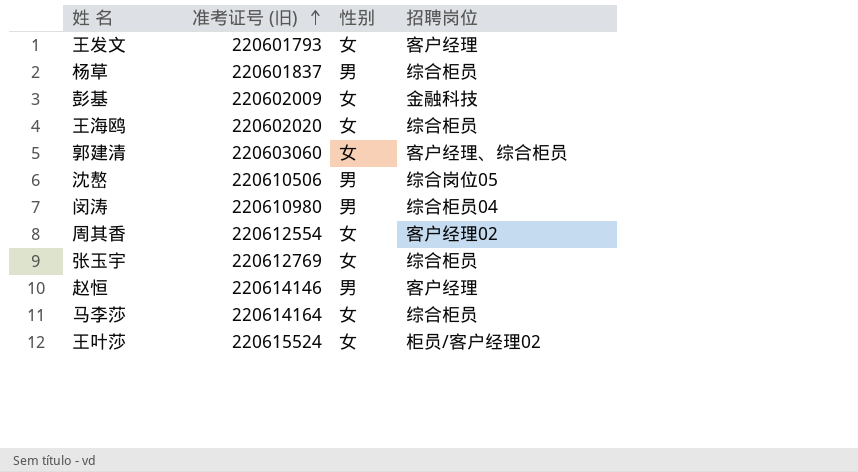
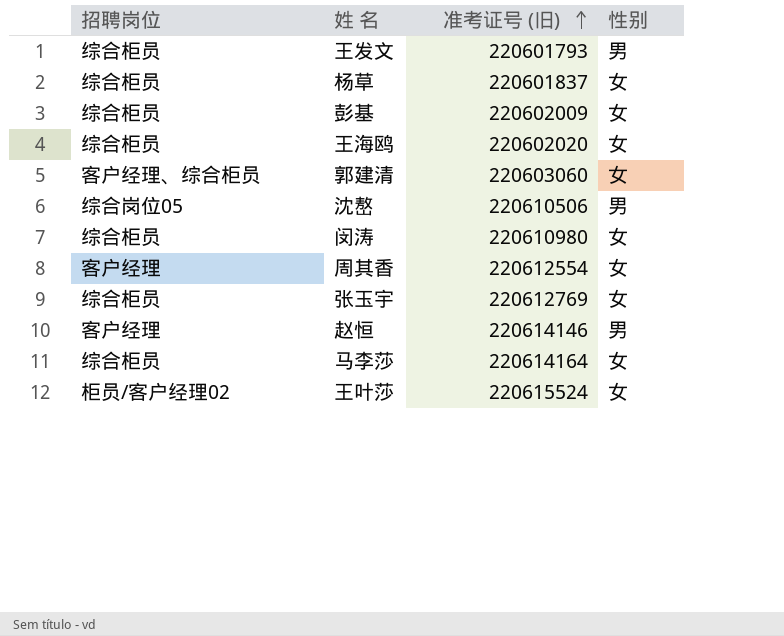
column 招聘岗位 | position: 4 -> 1
王发文 | 招聘岗位: 客户经理 -> 综合柜员
王发文 | 性别: 女 -> 男
杨草 | 性别: 男 -> 女
彭基 | 招聘岗位: 金融科技 -> 综合柜员
闵涛 | 招聘岗位: 综合柜员04 -> 综合柜员
闵涛 | 性别: 男 -> 女
周其香 | 招聘岗位: 客户经理02 -> 客户经理

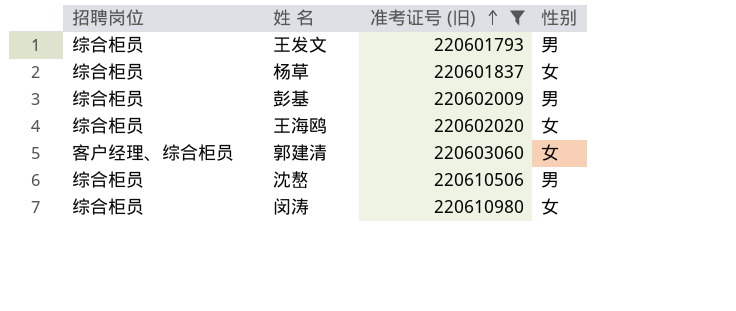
filter: none -> 准考证号 (旧) <= 220610980
彭基 | 性别: 女 -> 男
沈嶅 | 招聘岗位: 综合岗位05 -> 综合柜员

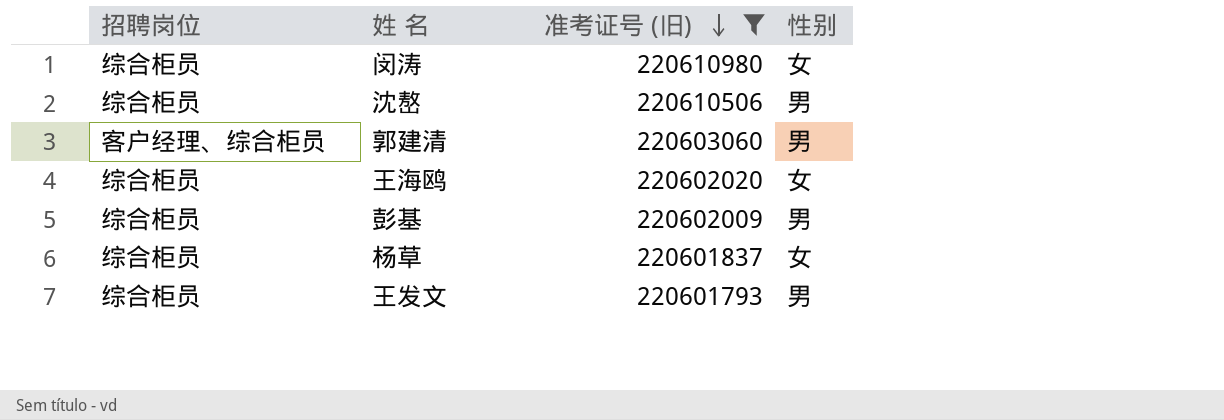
row order: 准考证号 (旧) ascending -> 准考证号 (旧) descending
郭建清 | 性别: 女 -> 男

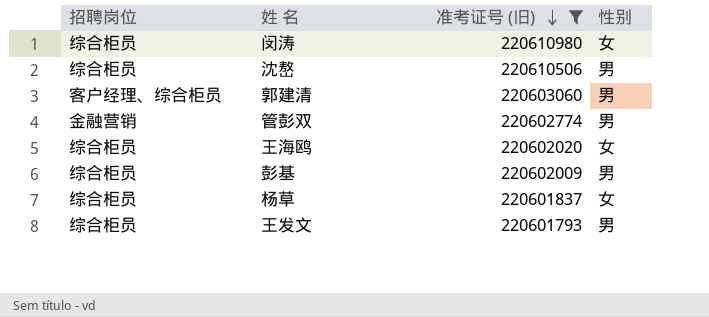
row 管彭双: none -> 金融营销 | 220602774 | 男

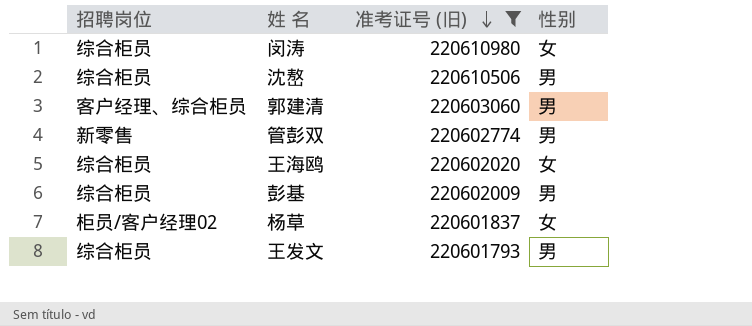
管彭双 | 招聘岗位: 金融营销 -> 新零售
杨草 | 招聘岗位: 综合柜员 -> 柜员/客户经理02

